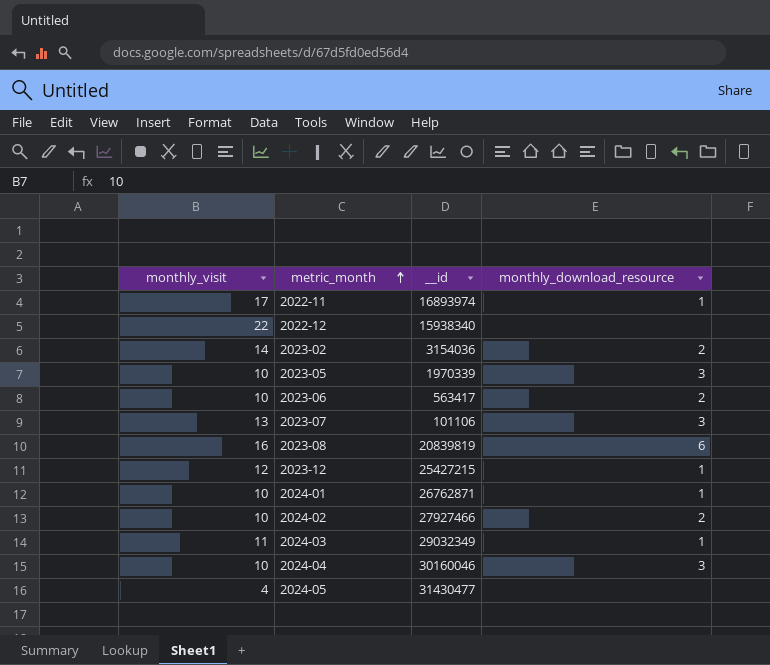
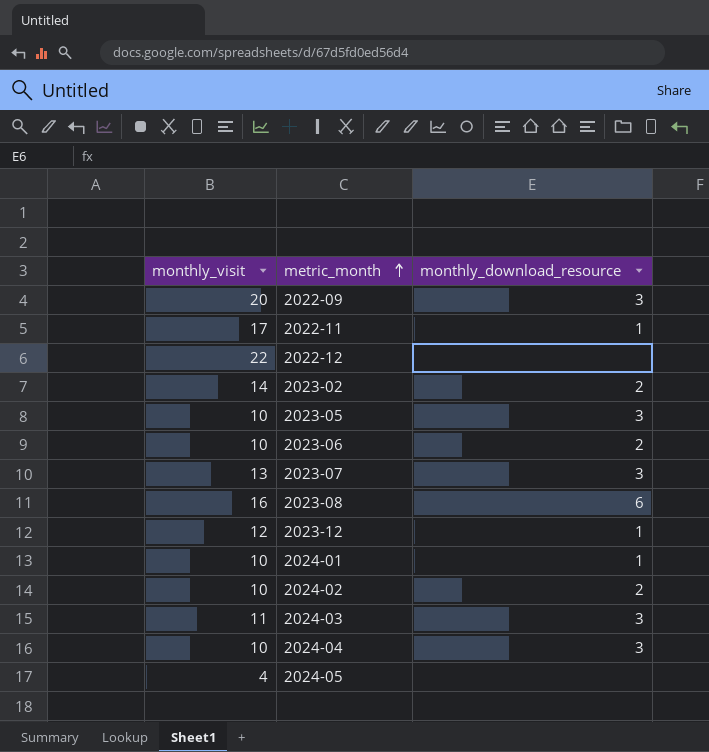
column __id | position: 3 -> none
row 2022-09: none -> 20 | 3
2024-03 | monthly_download_resource: 1 -> 3

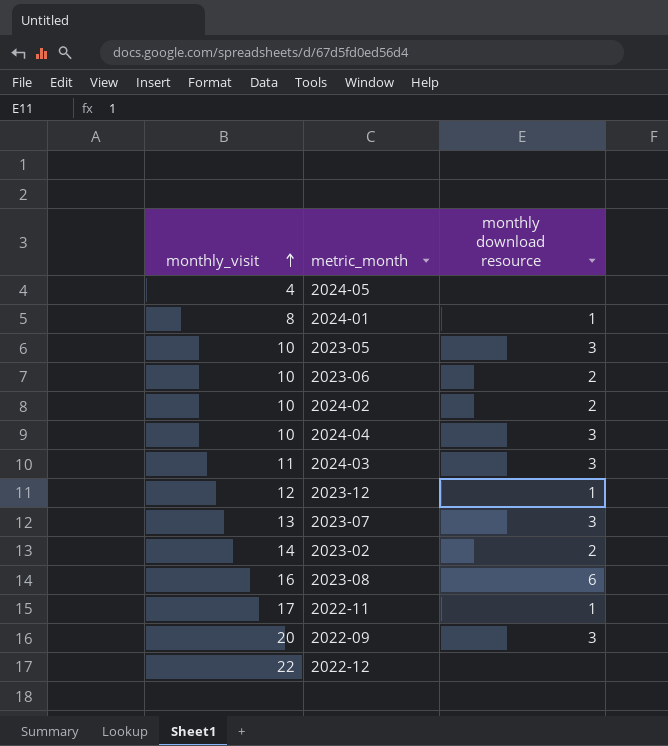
row order: metric_month ascending -> monthly_visit ascending
column name: monthly_download_resource -> monthly download resource
2024-01 | monthly_visit: 10 -> 8

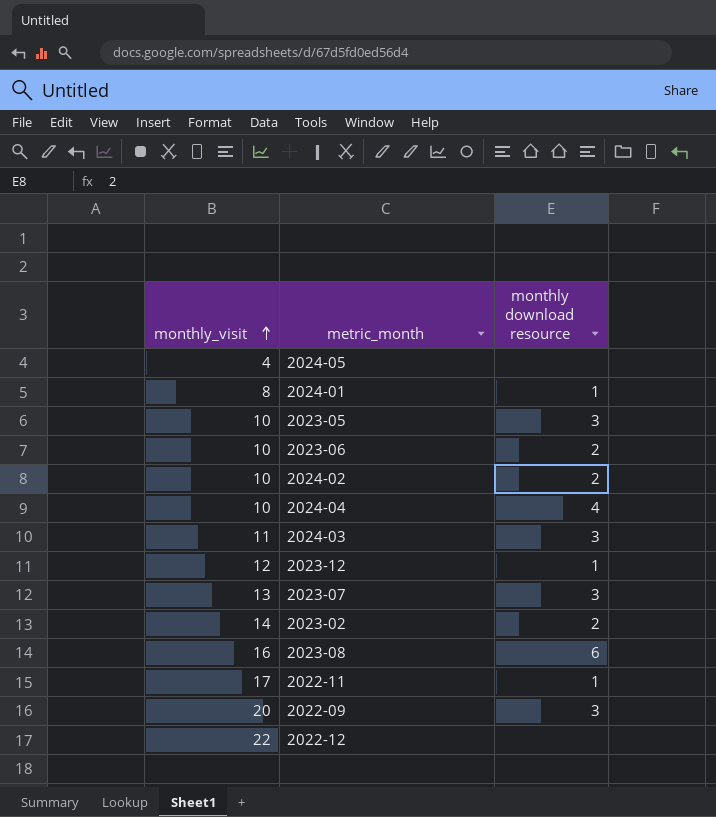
2024-04 | monthly download resource: 3 -> 4

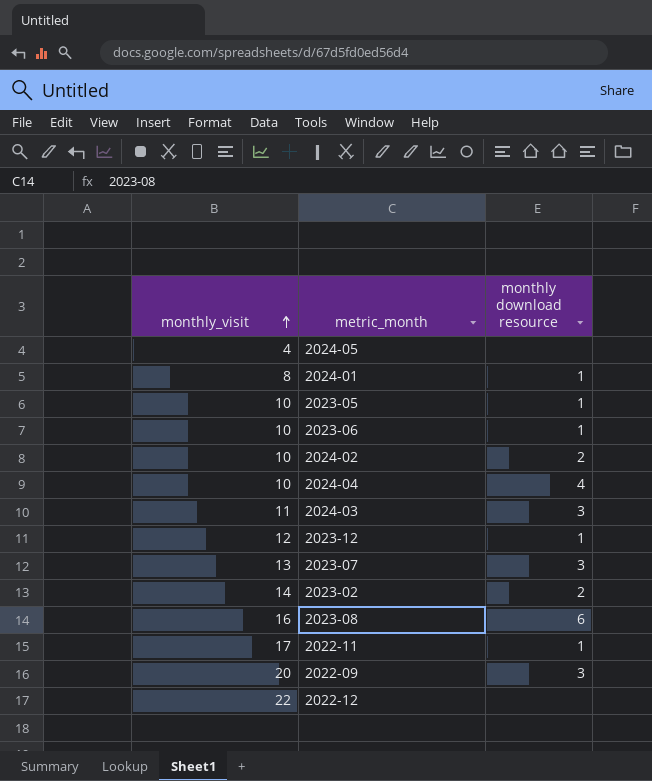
2023-05 | monthly download resource: 3 -> 1
2023-06 | monthly download resource: 2 -> 1

